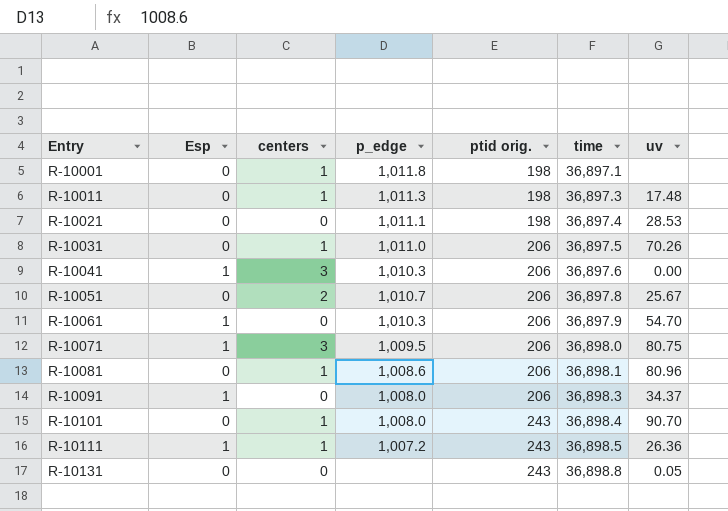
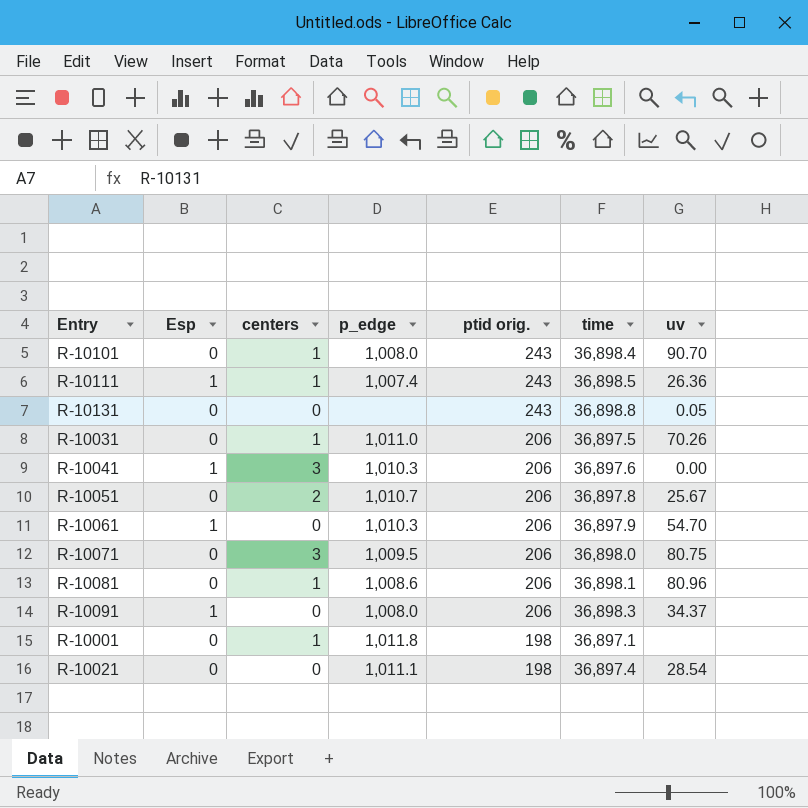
row order: Entry ascending -> ptid orig. descending
row R-10011: 0 | 1 | 1,011.3 | 198 | 36,897.3 | 17.48 -> none
R-10111 | p_edge: 1,007.2 -> 1,007.4
R-10071 | Esp: 1 -> 0
R-10021 | uv: 28.53 -> 28.54

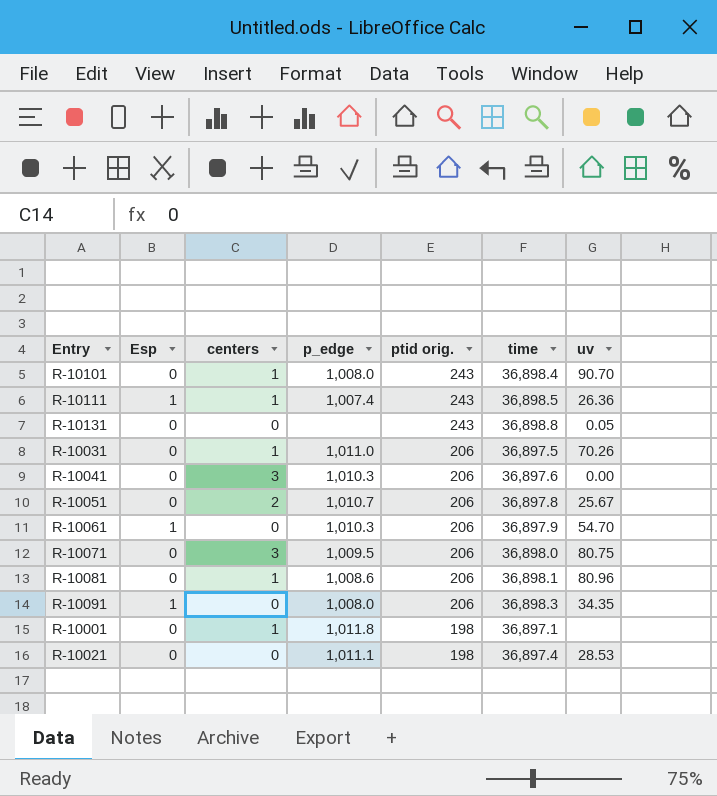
R-10041 | Esp: 1 -> 0
R-10091 | uv: 34.37 -> 34.35
R-10021 | uv: 28.54 -> 28.53

